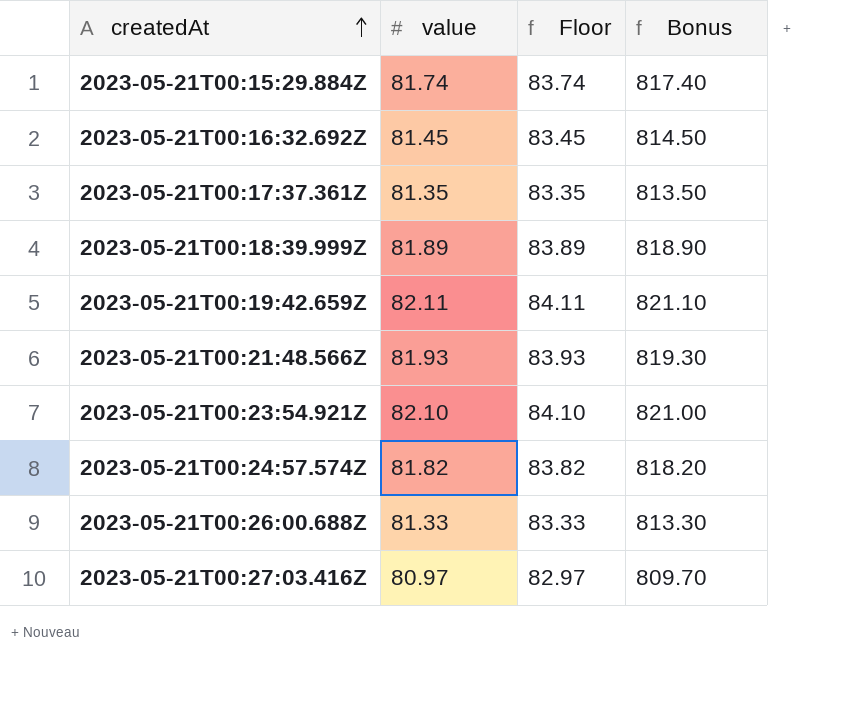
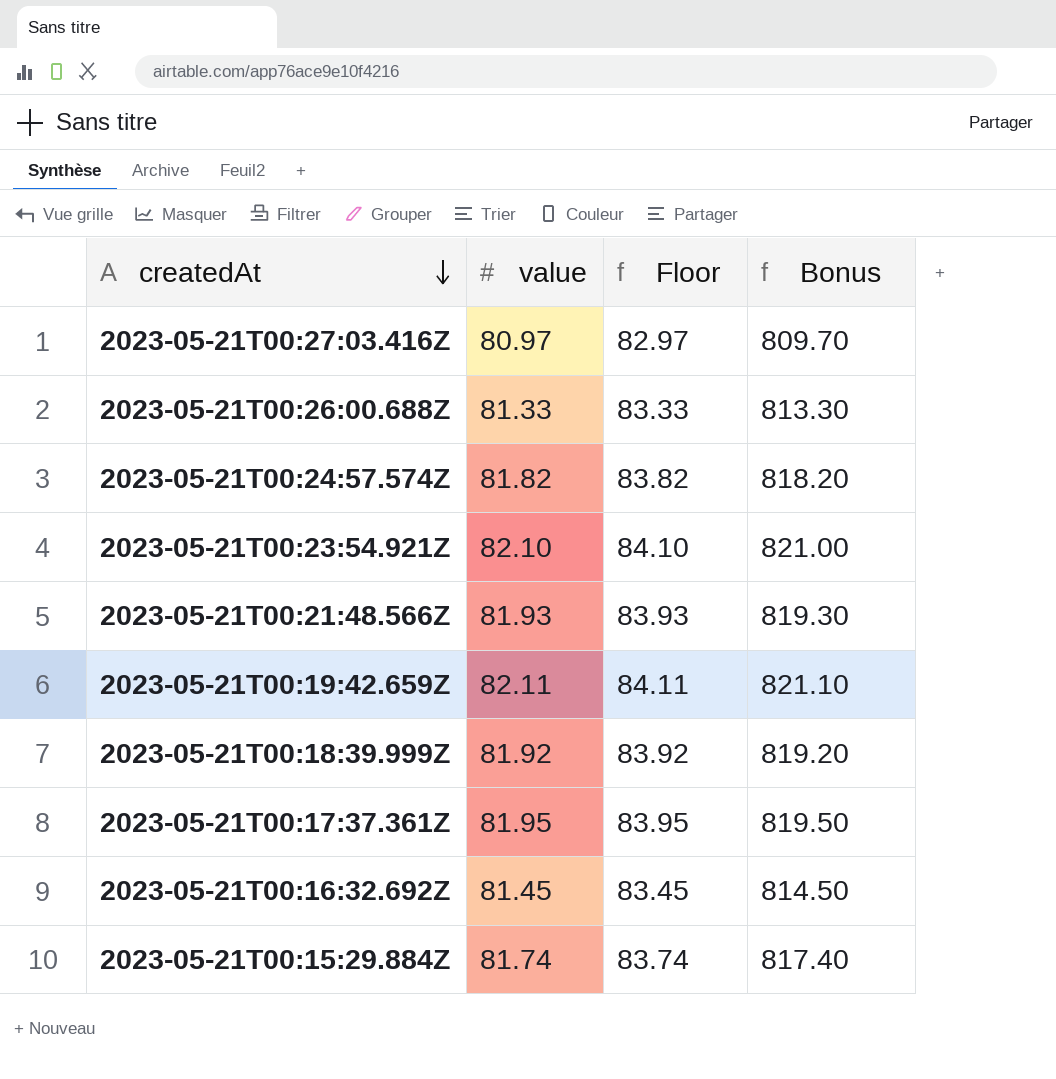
row order: createdAt ascending -> createdAt descending
2023-05-21T00:18:39.999Z | value: 81.89 -> 81.92
2023-05-21T00:18:39.999Z | Floor: 83.89 -> 83.92
2023-05-21T00:18:39.999Z | Bonus: 818.90 -> 819.20
2023-05-21T00:17:37.361Z | value: 81.35 -> 81.95
2023-05-21T00:17:37.361Z | Floor: 83.35 -> 83.95
2023-05-21T00:17:37.361Z | Bonus: 813.50 -> 819.50

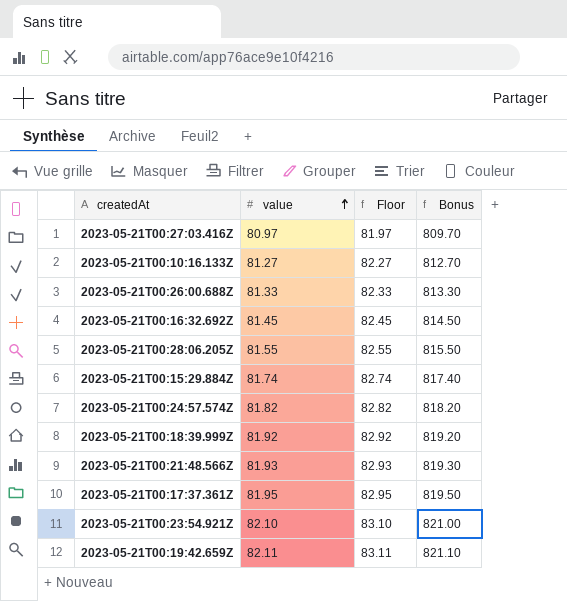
row order: createdAt descending -> value ascending
column Floor | formula: [value] + 2 -> [value] + 1
row 2023-05-21T00:10:16.133Z: none -> 81.27 | 82.27 | 812.70
row 2023-05-21T00:28:06.205Z: none -> 81.55 | 82.55 | 815.50

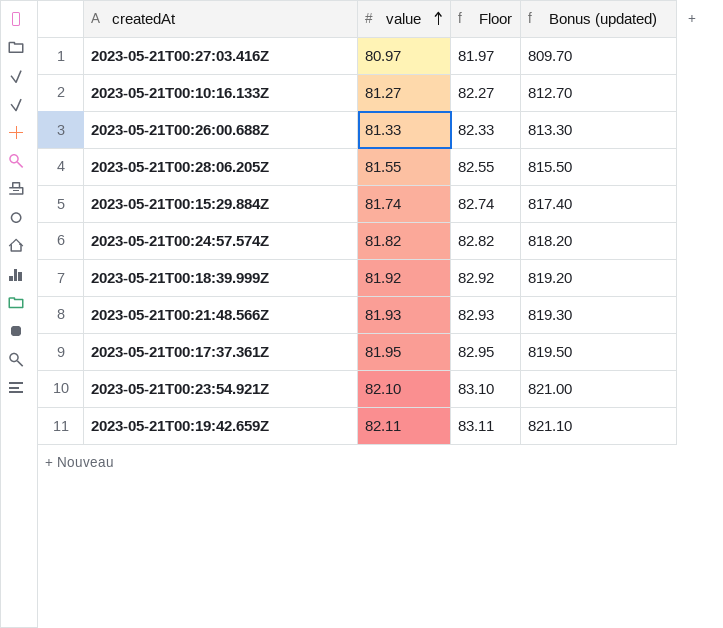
column name: Bonus -> Bonus (updated)
row 2023-05-21T00:16:32.692Z: 81.45 | 82.45 | 814.50 -> none

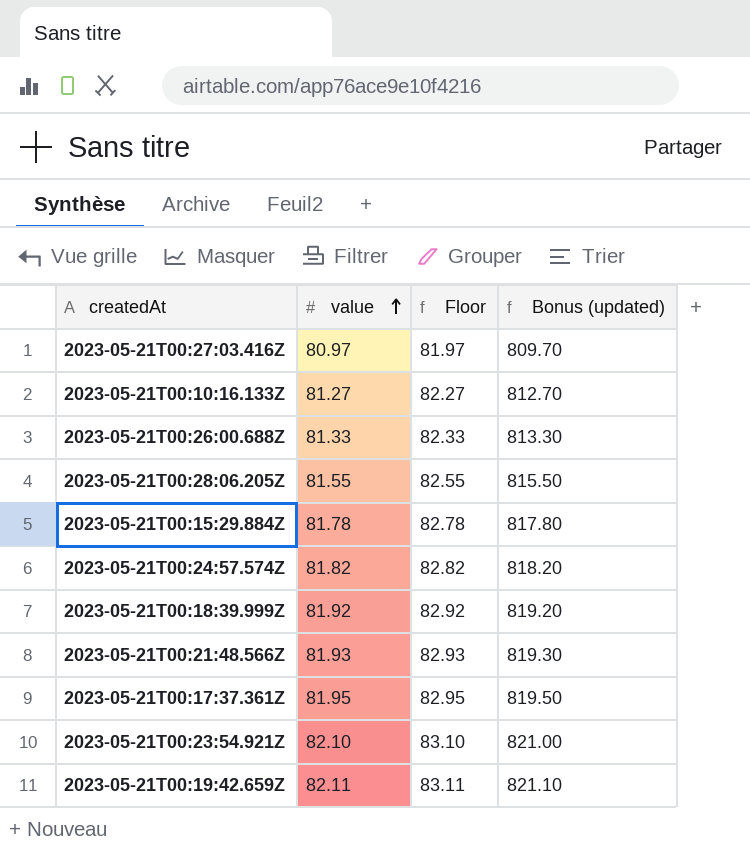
2023-05-21T00:15:29.884Z | value: 81.74 -> 81.78
2023-05-21T00:15:29.884Z | Floor: 82.74 -> 82.78
2023-05-21T00:15:29.884Z | Bonus (updated): 817.40 -> 817.80

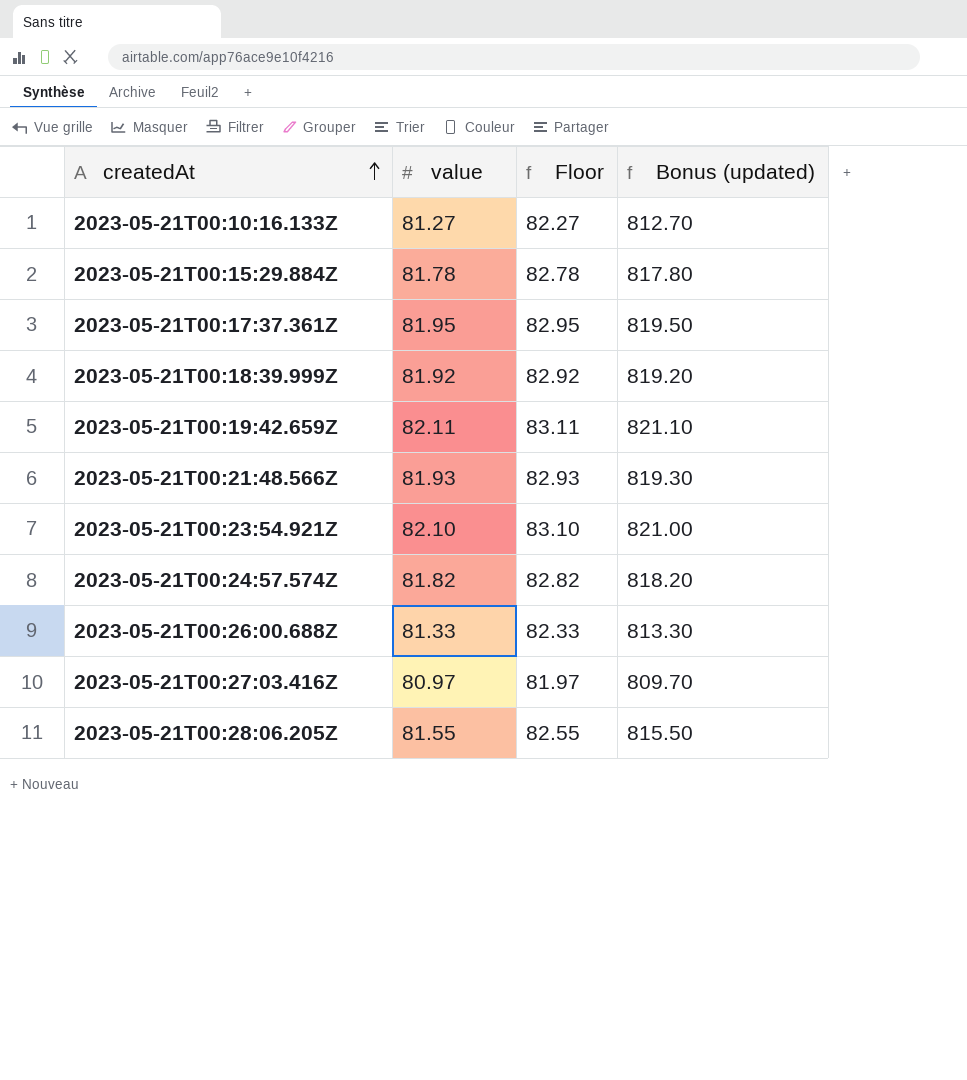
row order: value ascending -> createdAt ascending

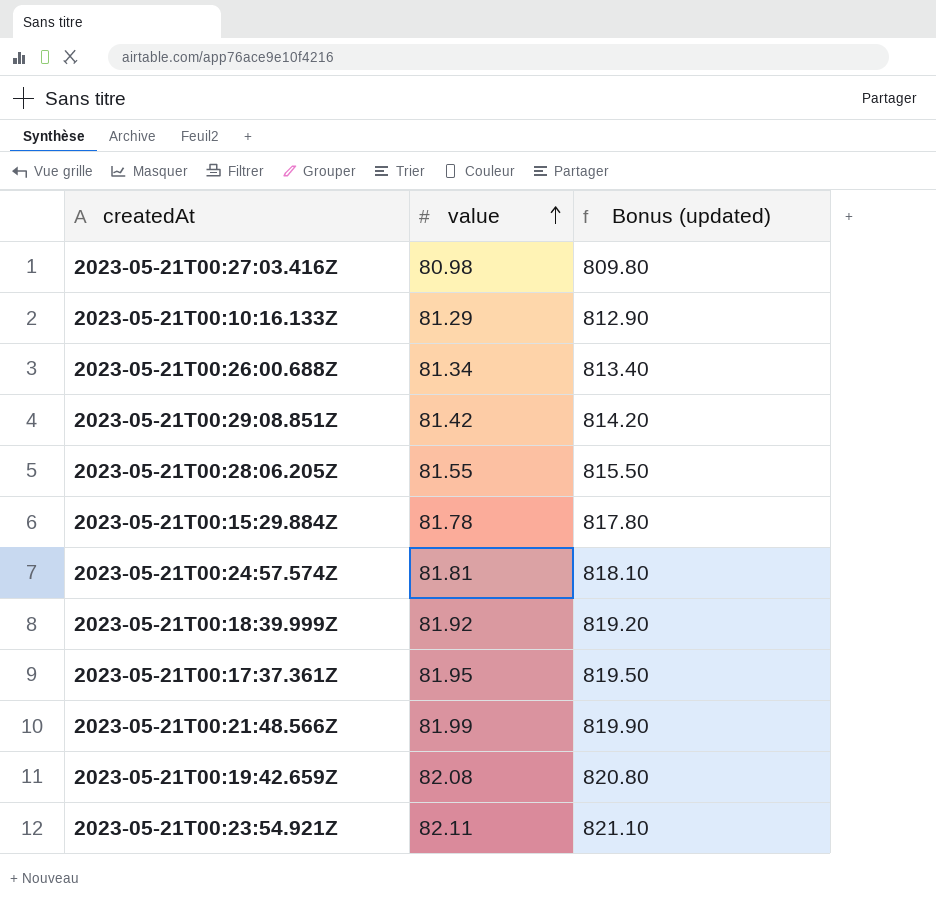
row order: createdAt ascending -> value ascending
column Floor | formula: [value] + 1 -> none
2023-05-21T00:27:03.416Z | value: 80.97 -> 80.98
2023-05-21T00:27:03.416Z | Bonus (updated): 809.70 -> 809.80
2023-05-21T00:10:16.133Z | value: 81.27 -> 81.29
2023-05-21T00:10:16.133Z | Bonus (updated): 812.70 -> 812.90
2023-05-21T00:26:00.688Z | value: 81.33 -> 81.34
2023-05-21T00:26:00.688Z | Bonus (updated): 813.30 -> 813.40
row 2023-05-21T00:29:08.851Z: none -> 81.42 | 814.20
2023-05-21T00:24:57.574Z | value: 81.82 -> 81.81
2023-05-21T00:24:57.574Z | Bonus (updated): 818.20 -> 818.10
2023-05-21T00:21:48.566Z | value: 81.93 -> 81.99
2023-05-21T00:21:48.566Z | Bonus (updated): 819.30 -> 819.90
2023-05-21T00:19:42.659Z | value: 82.11 -> 82.08
2023-05-21T00:19:42.659Z | Bonus (updated): 821.10 -> 820.80
2023-05-21T00:23:54.921Z | value: 82.10 -> 82.11
2023-05-21T00:23:54.921Z | Bonus (updated): 821.00 -> 821.10

